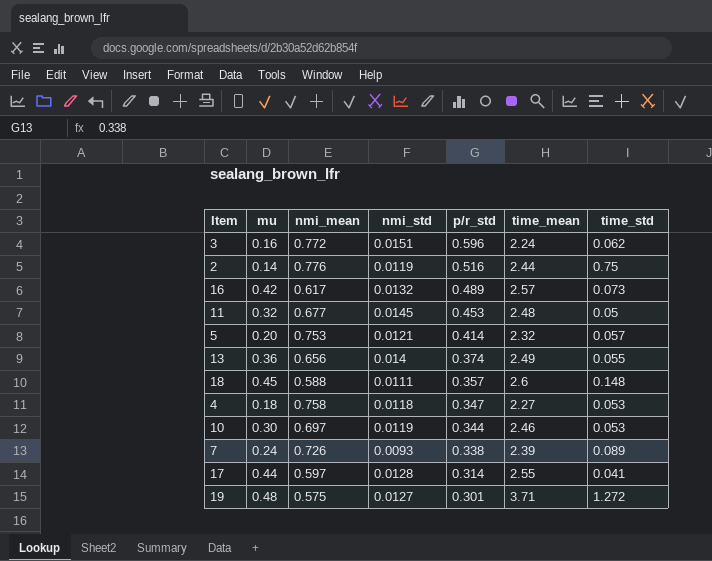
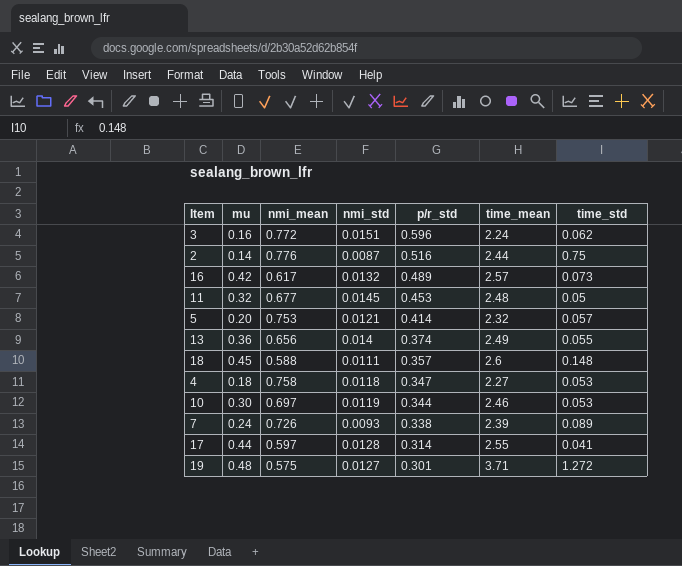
2 | nmi_std: 0.0119 -> 0.0087

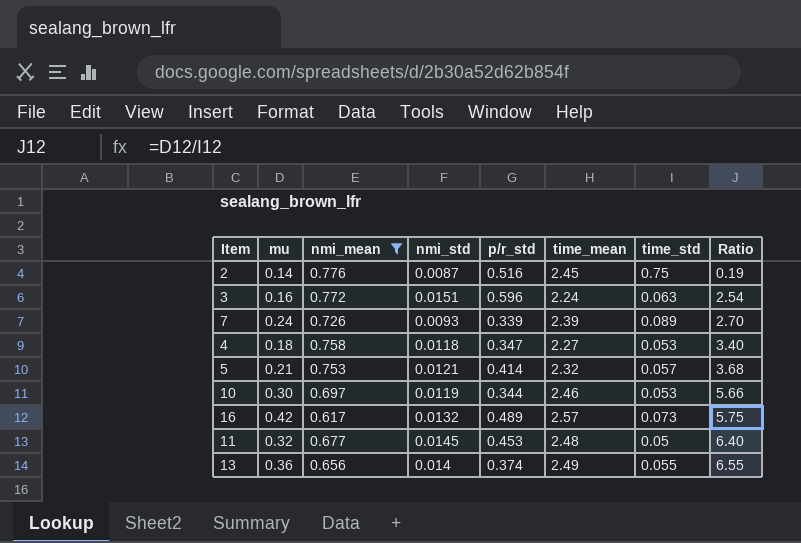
filter: none -> nmi_mean >= 0.617
row order: p/r_std descending -> Ratio ascending
column Ratio | formula: none -> [mu] / [time_std]
2 | time_mean: 2.44 -> 2.45
3 | time_std: 0.062 -> 0.063
7 | p/r_std: 0.338 -> 0.339
5 | mu: 0.20 -> 0.21

